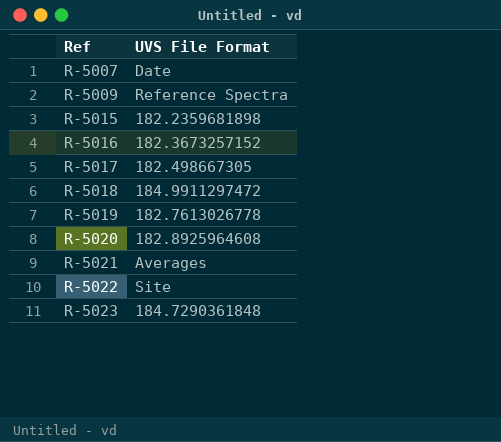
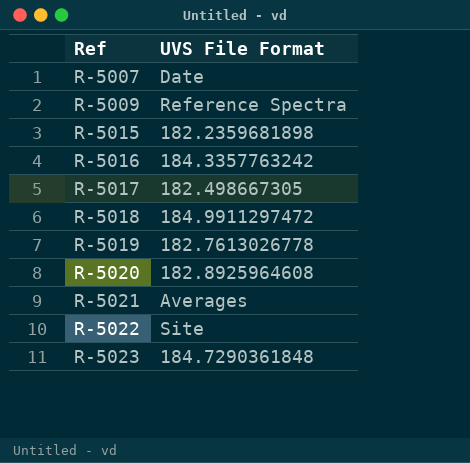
R-5016 | UVS File Format: 182.3673257152 -> 184.3357763242

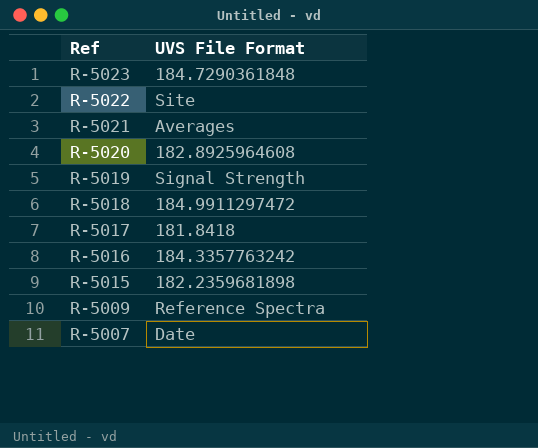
row order: Ref ascending -> Ref descending
R-5019 | UVS File Format: 182.7613026778 -> Signal Strength
R-5017 | UVS File Format: 182.498667305 -> 181.8418

